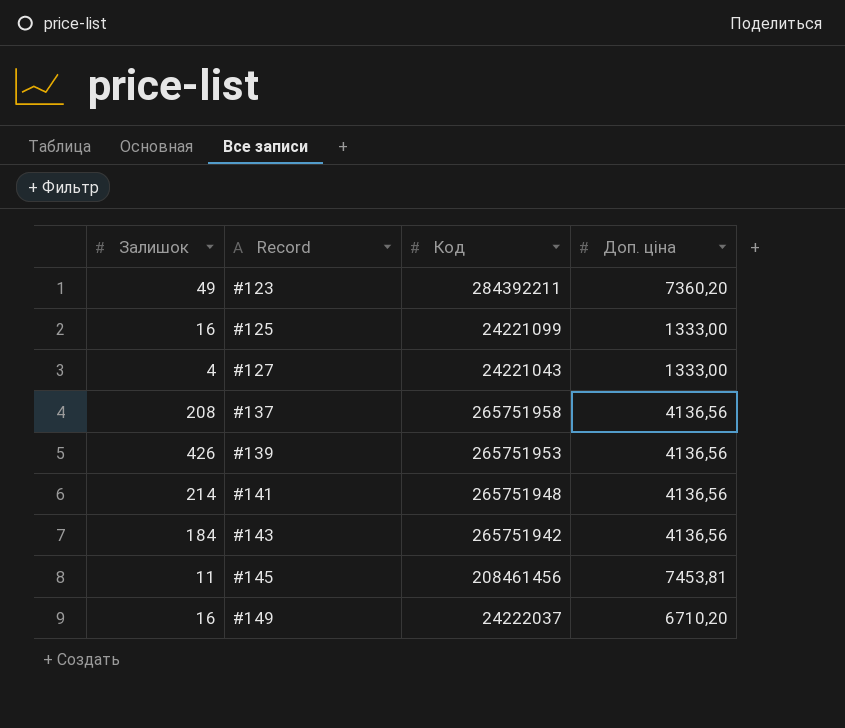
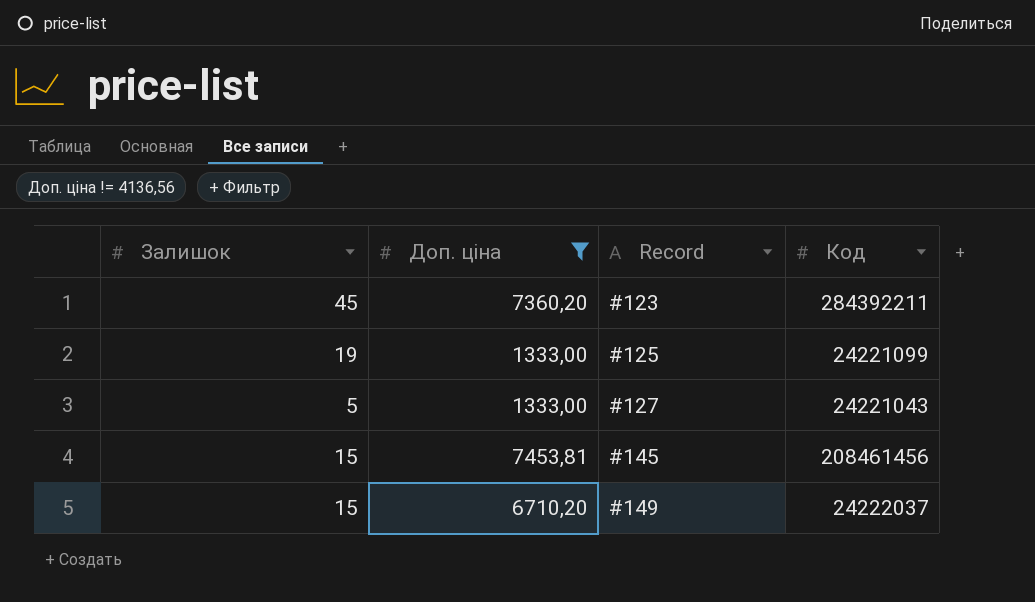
filter: none -> Доп. ціна != 4136,56
column Доп. ціна | position: 4 -> 2
#123 | Залишок: 49 -> 45
#125 | Залишок: 16 -> 19
#127 | Залишок: 4 -> 5
#145 | Залишок: 11 -> 15
#149 | Залишок: 16 -> 15

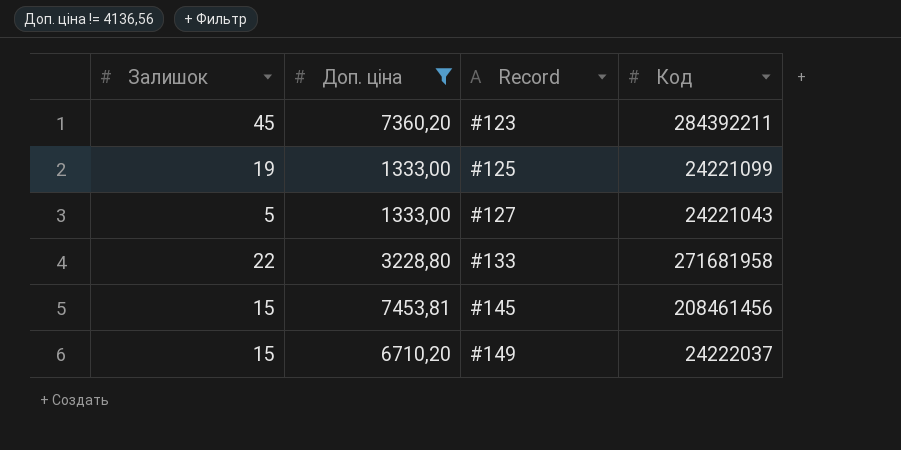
row #133: none -> 22 | 3228,80 | 271681958

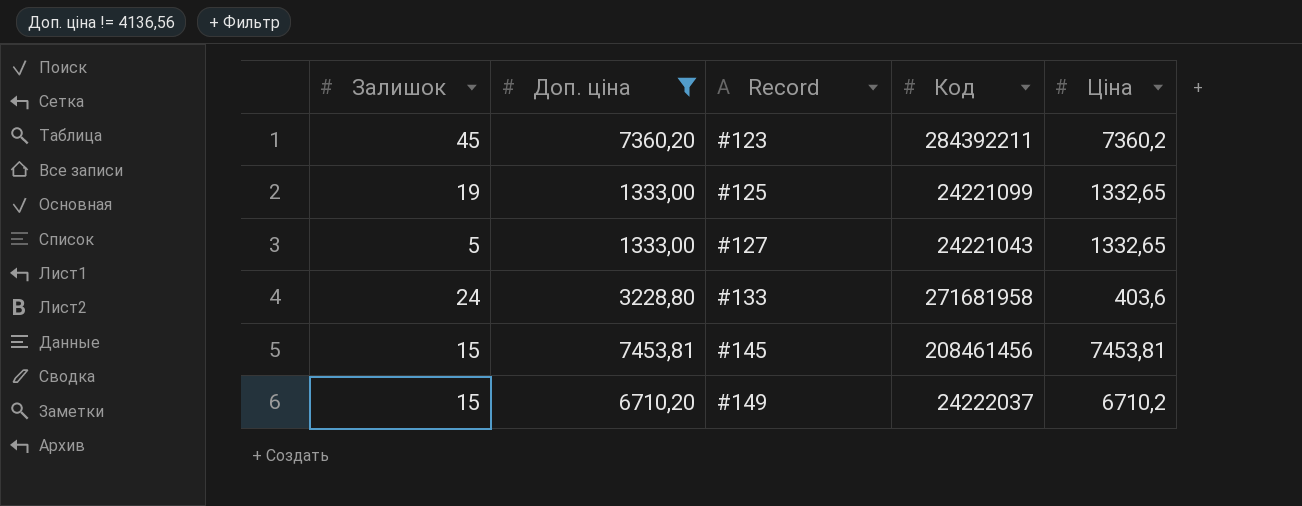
column Ціна | position: none -> 5
#133 | Залишок: 22 -> 24

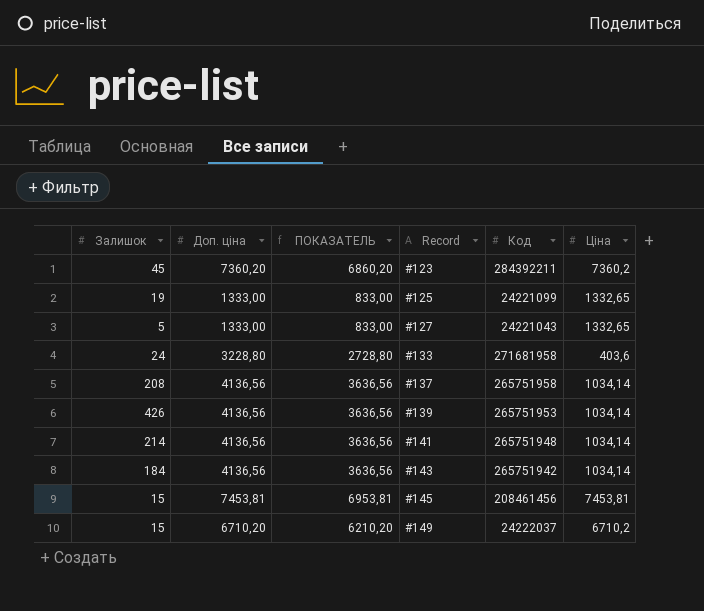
filter: Доп. ціна != 4136,56 -> none
column ПОКАЗАТЕЛЬ | formula: none -> [Доп. ціна] - 500

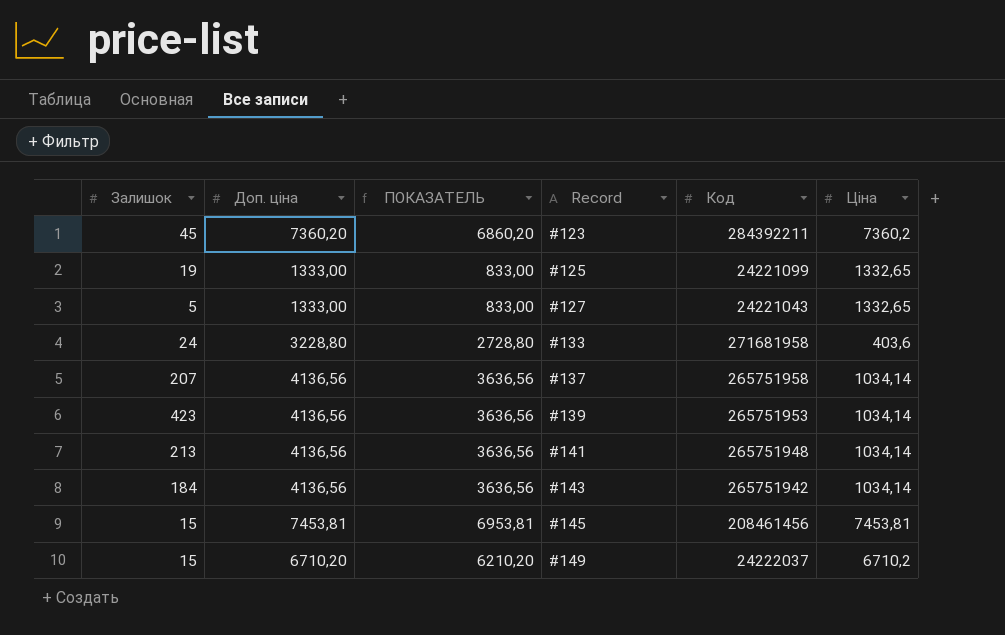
#137 | Залишок: 208 -> 207
#139 | Залишок: 426 -> 423
#141 | Залишок: 214 -> 213

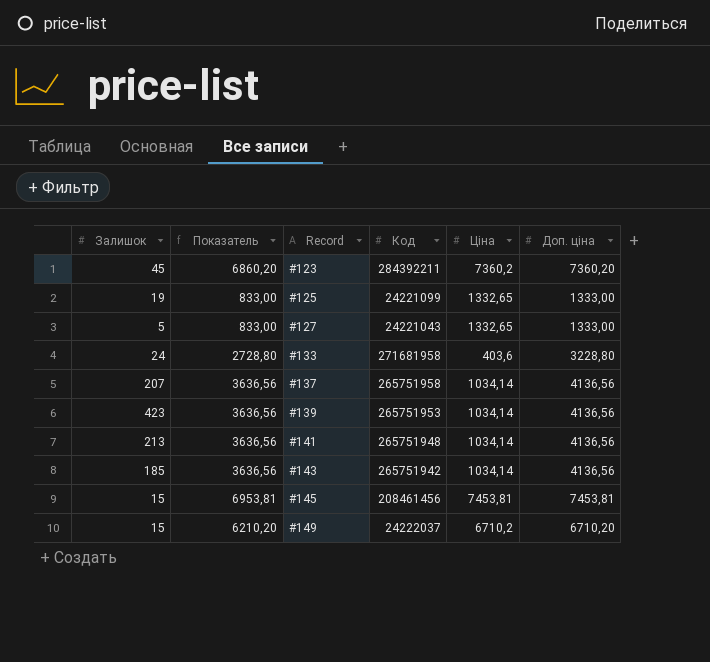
column name: ПОКАЗАТЕЛЬ -> Показатель
column Доп. ціна | position: 2 -> 6
#143 | Залишок: 184 -> 185

